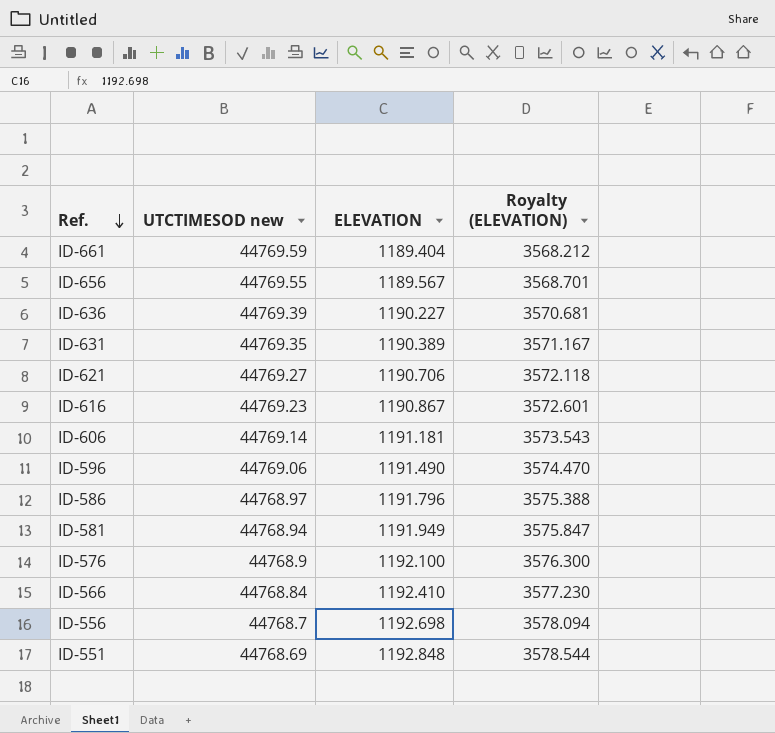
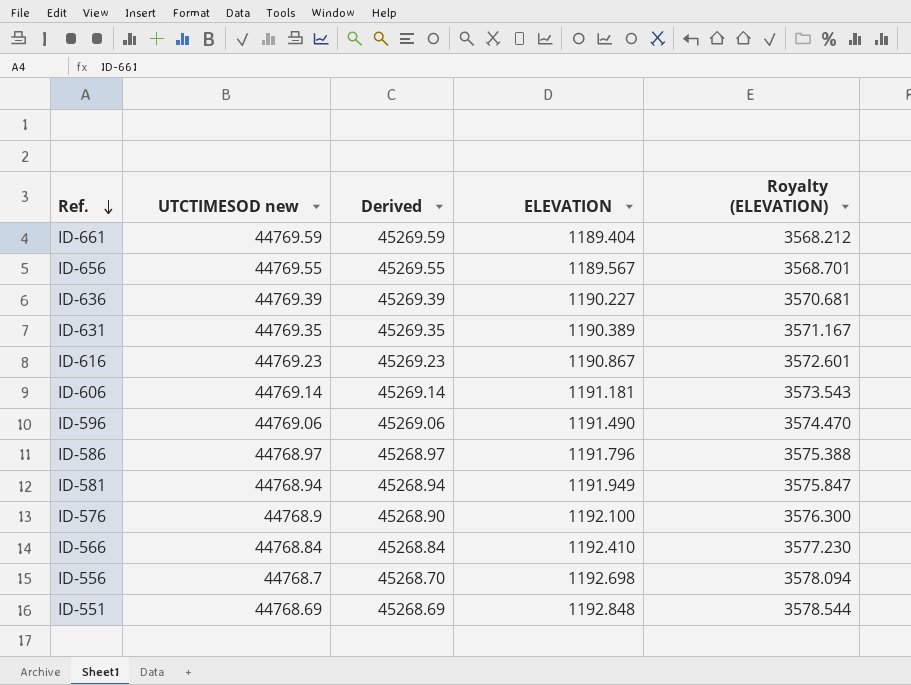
column Derived | formula: none -> [UTCTIMESOD new] + 500
row ID-621: 44769.27 | 1190.706 | 3572.118 -> none

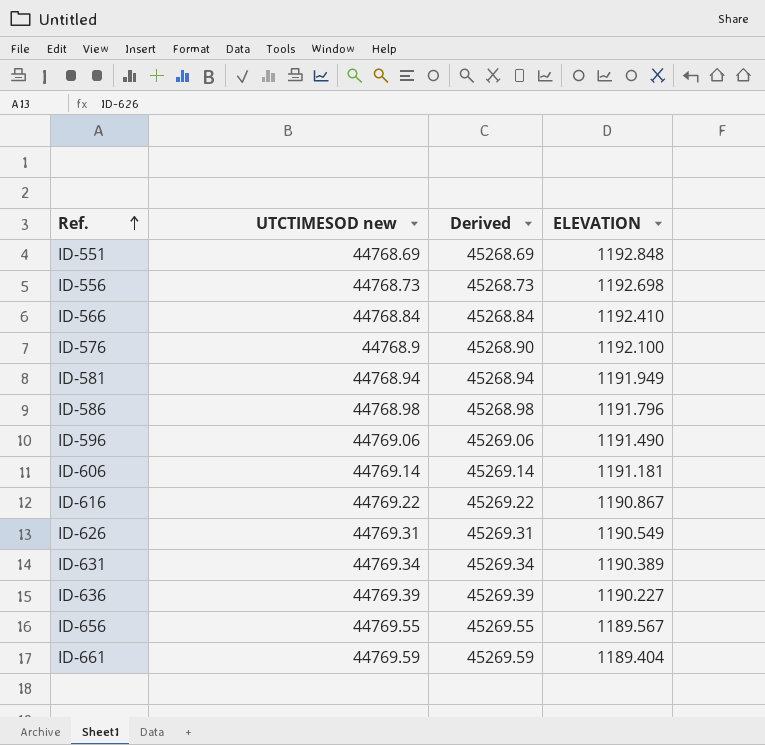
row order: Ref. descending -> Ref. ascending
column Royalty (ELEVATION) | formula: [ELEVATION] * 3 -> none
ID-556 | UTCTIMESOD new: 44768.7 -> 44768.73
ID-556 | Derived: 45268.70 -> 45268.73
ID-586 | UTCTIMESOD new: 44768.97 -> 44768.98
ID-586 | Derived: 45268.97 -> 45268.98
ID-616 | UTCTIMESOD new: 44769.23 -> 44769.22
ID-616 | Derived: 45269.23 -> 45269.22
row ID-626: none -> 44769.31 | 45269.31 | 1190.549
ID-631 | UTCTIMESOD new: 44769.35 -> 44769.34
ID-631 | Derived: 45269.35 -> 45269.34

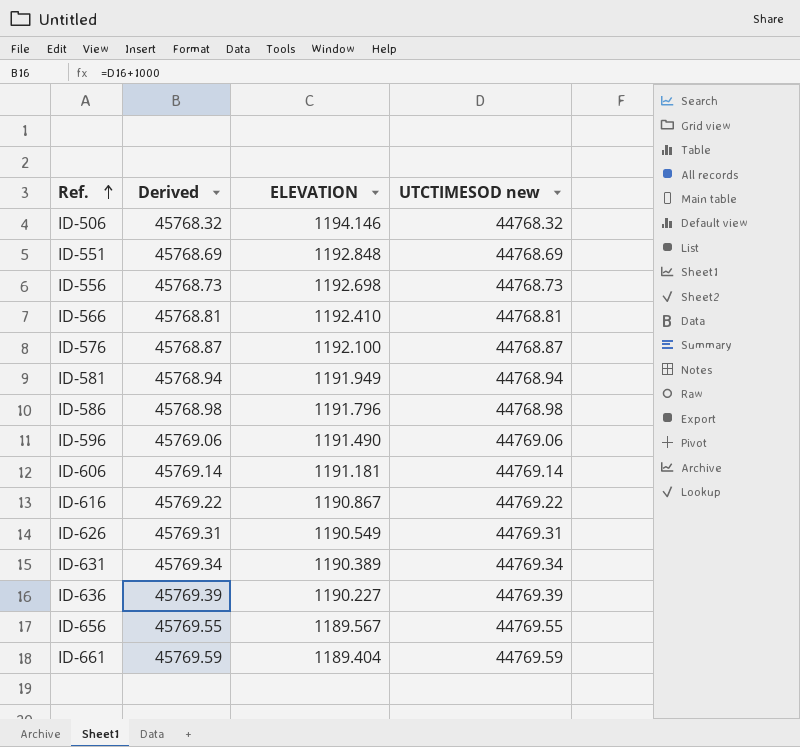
column Derived | formula: [UTCTIMESOD new] + 500 -> [UTCTIMESOD new] + 1000
column UTCTIMESOD new | position: 2 -> 4
row ID-506: none -> 45768.32 | 1194.146 | 44768.32
ID-566 | UTCTIMESOD new: 44768.84 -> 44768.81
ID-576 | UTCTIMESOD new: 44768.9 -> 44768.87

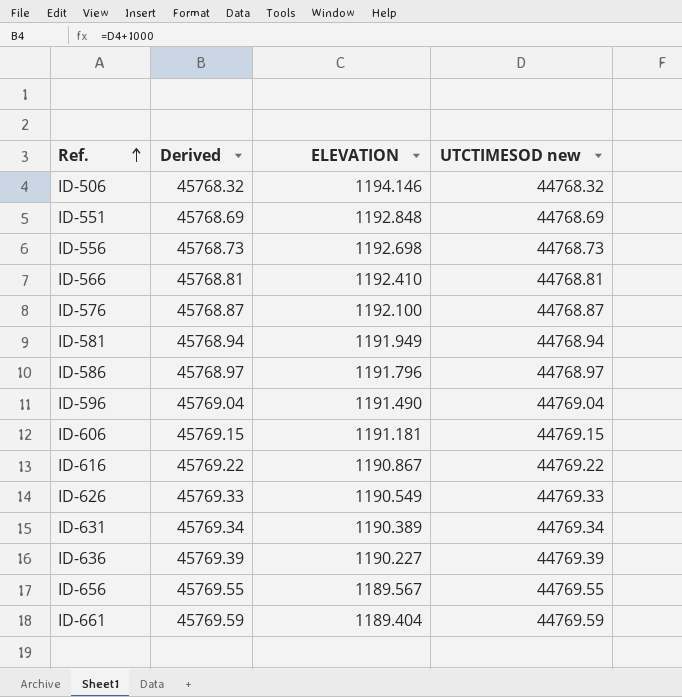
ID-586 | Derived: 45768.98 -> 45768.97
ID-586 | UTCTIMESOD new: 44768.98 -> 44768.97
ID-596 | Derived: 45769.06 -> 45769.04
ID-596 | UTCTIMESOD new: 44769.06 -> 44769.04
ID-606 | Derived: 45769.14 -> 45769.15
ID-606 | UTCTIMESOD new: 44769.14 -> 44769.15
ID-626 | Derived: 45769.31 -> 45769.33
ID-626 | UTCTIMESOD new: 44769.31 -> 44769.33

